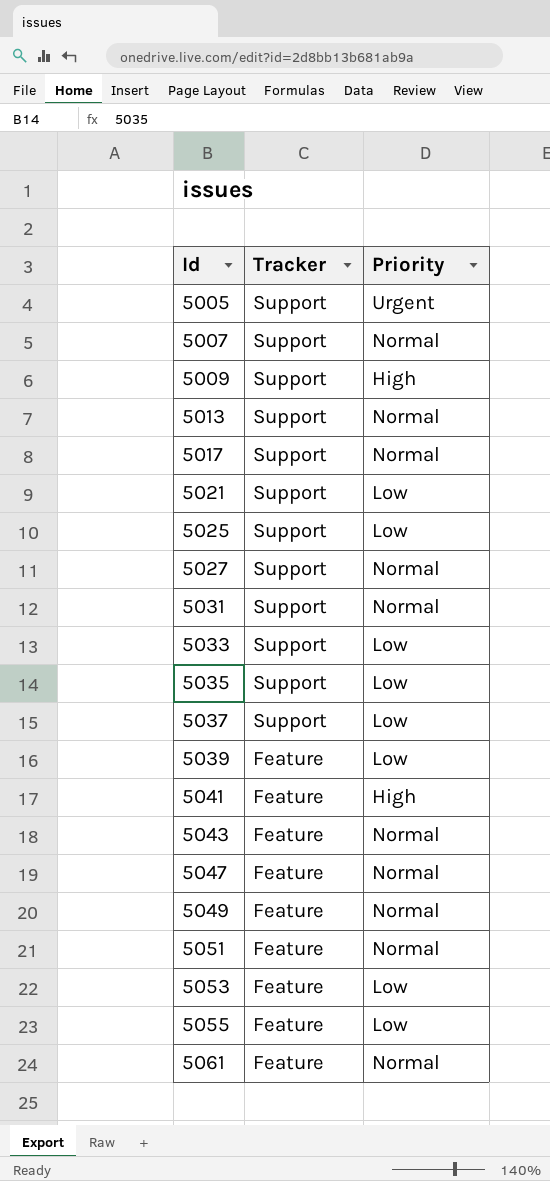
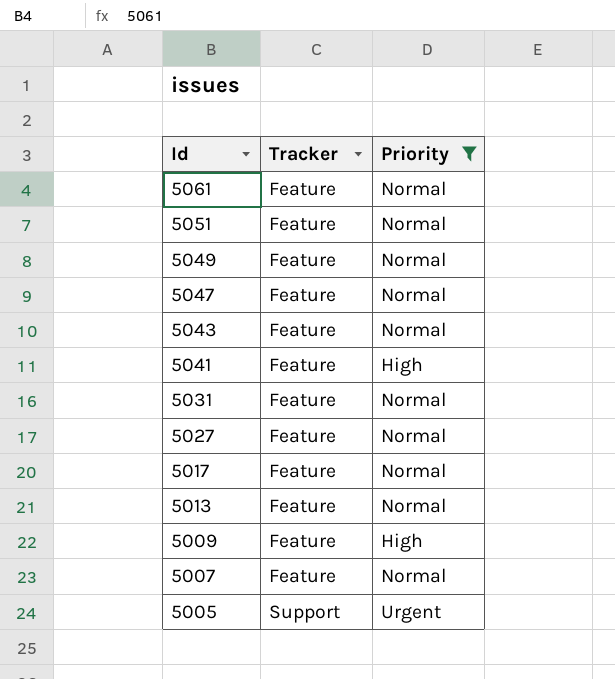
filter: none -> Priority != Low
row order: Id ascending -> Id descending
5031 | Tracker: Support -> Feature
5027 | Tracker: Support -> Feature
5017 | Tracker: Support -> Feature
5013 | Tracker: Support -> Feature
5009 | Tracker: Support -> Feature
5007 | Tracker: Support -> Feature

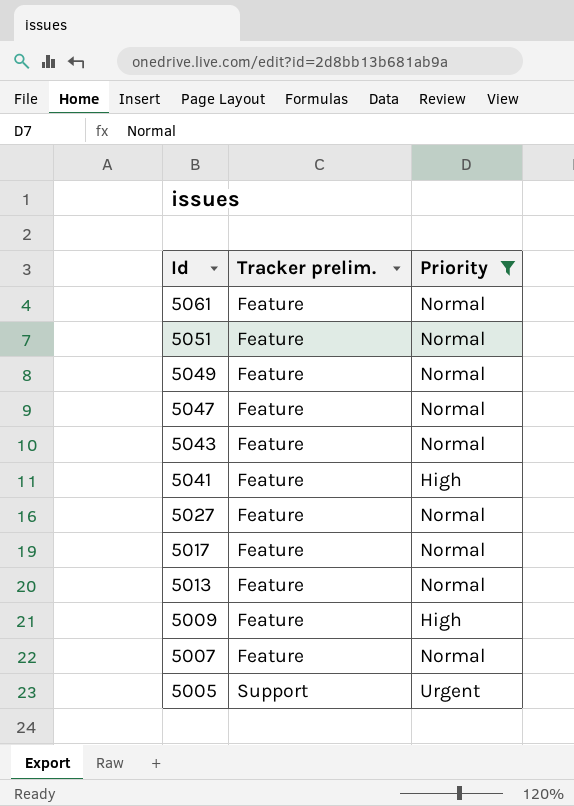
column name: Tracker -> Tracker prelim.
row 5031: Feature | Normal -> none

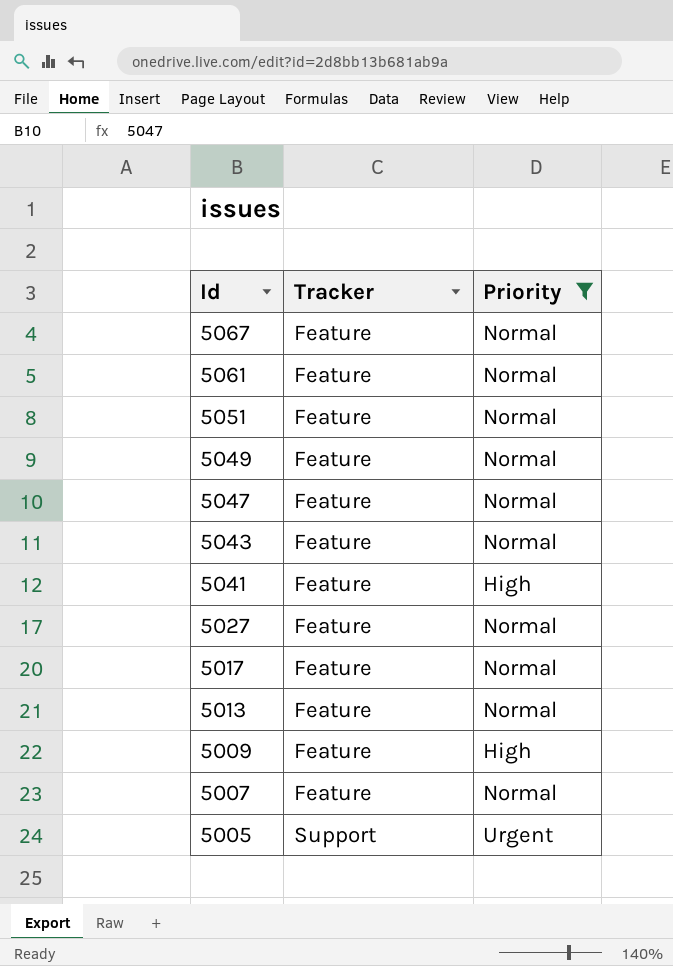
column name: Tracker prelim. -> Tracker
row 5067: none -> Feature | Normal

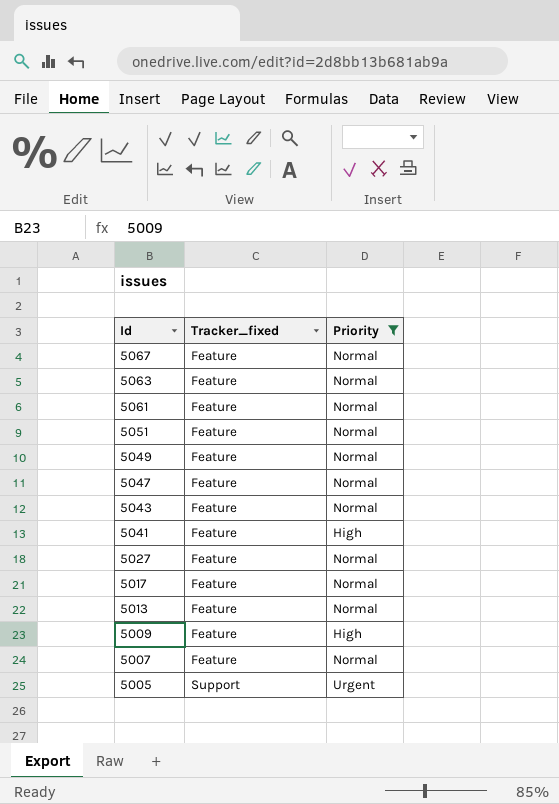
column name: Tracker -> Tracker_fixed
row 5063: none -> Feature | Normal

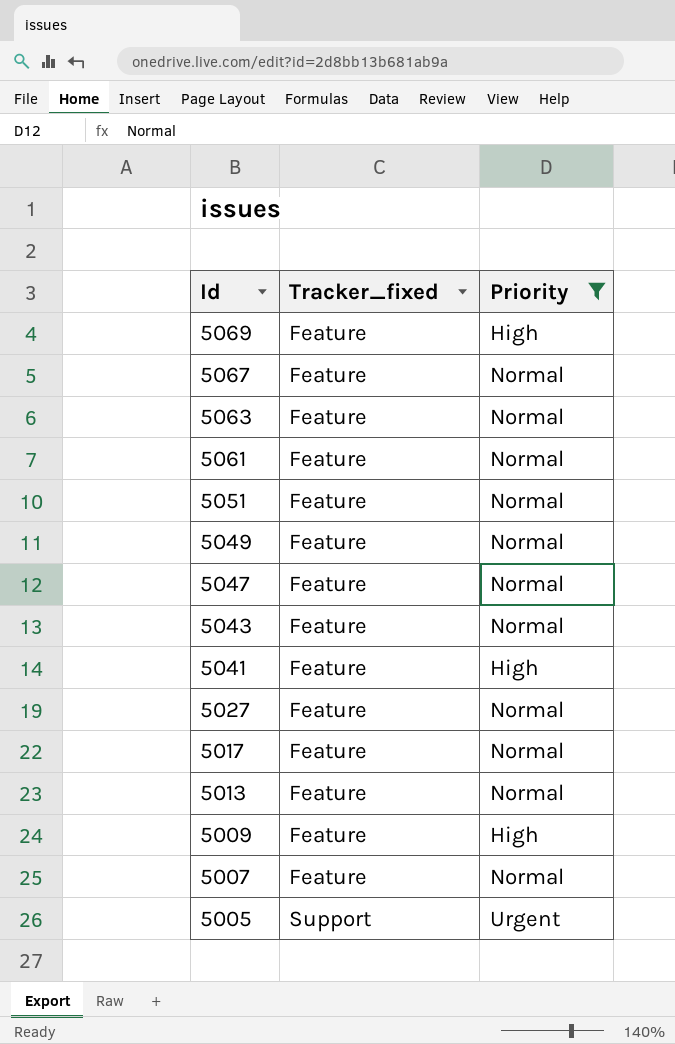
row 5069: none -> Feature | High

